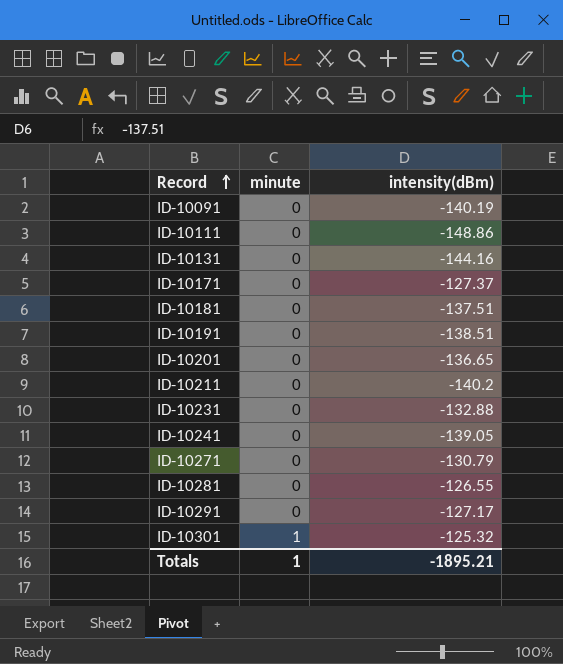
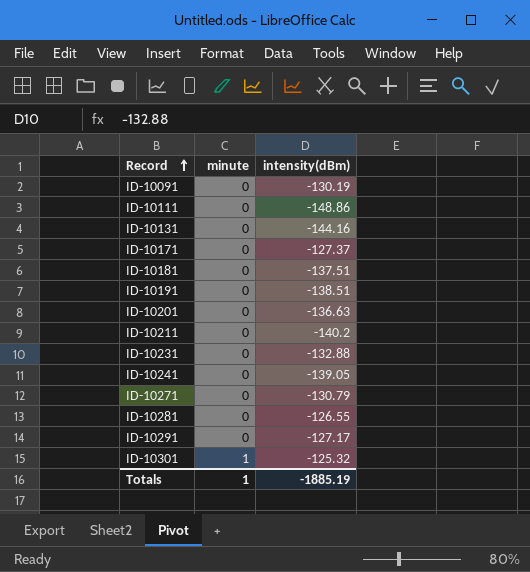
ID-10091 | intensity(dBm): -140.19 -> -130.19
ID-10201 | intensity(dBm): -136.65 -> -136.63
Totals | intensity(dBm): -1895.21 -> -1885.19

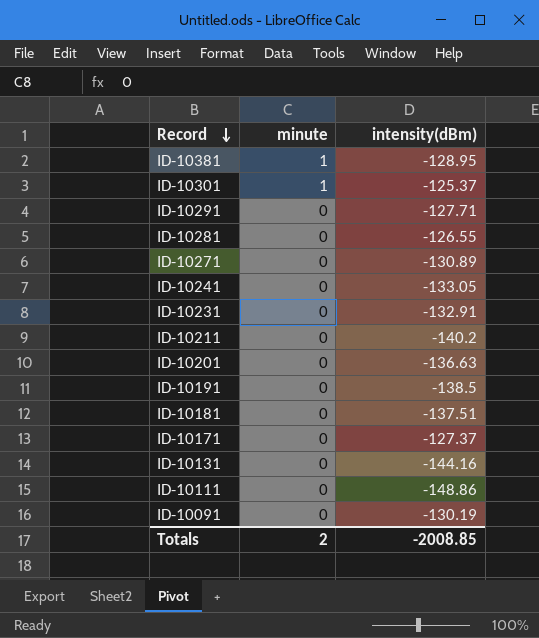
row order: Record ascending -> Record descending
row ID-10381: none -> 1 | -128.95
ID-10301 | intensity(dBm): -125.32 -> -125.37
ID-10291 | intensity(dBm): -127.17 -> -127.71
ID-10271 | intensity(dBm): -130.79 -> -130.89
ID-10241 | intensity(dBm): -139.05 -> -133.05
ID-10231 | intensity(dBm): -132.88 -> -132.91
ID-10191 | intensity(dBm): -138.51 -> -138.5
Totals | minute: 1 -> 2
Totals | intensity(dBm): -1885.19 -> -2008.85

